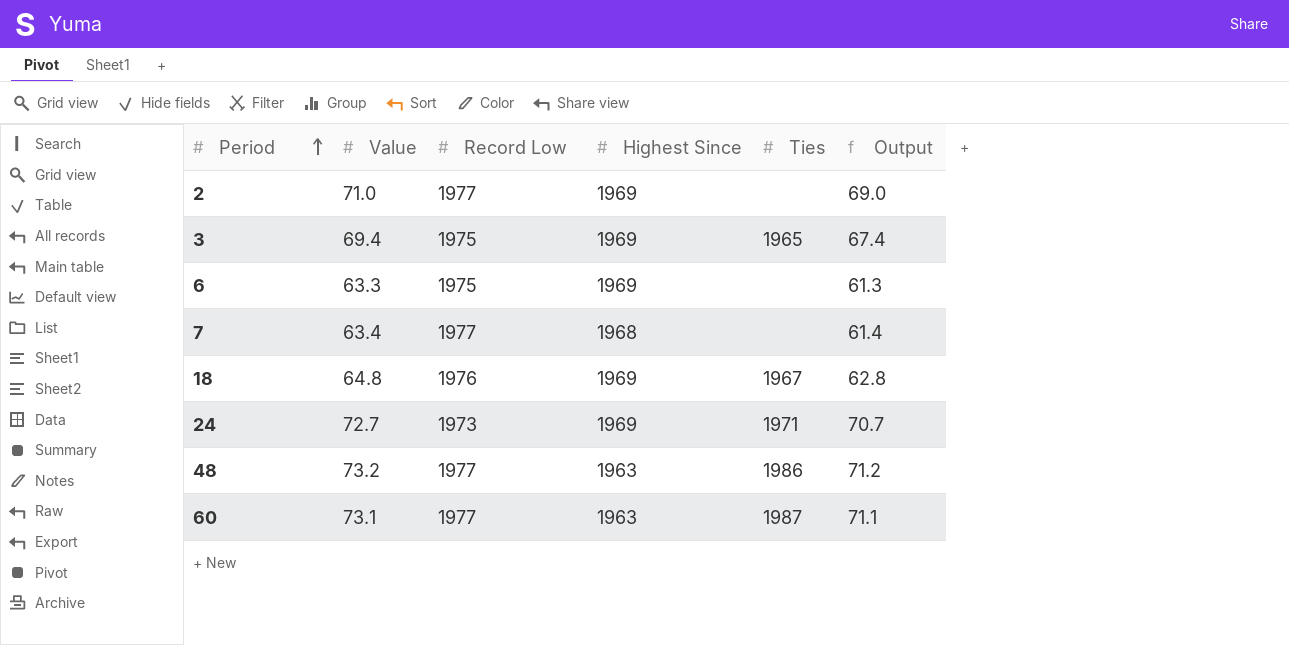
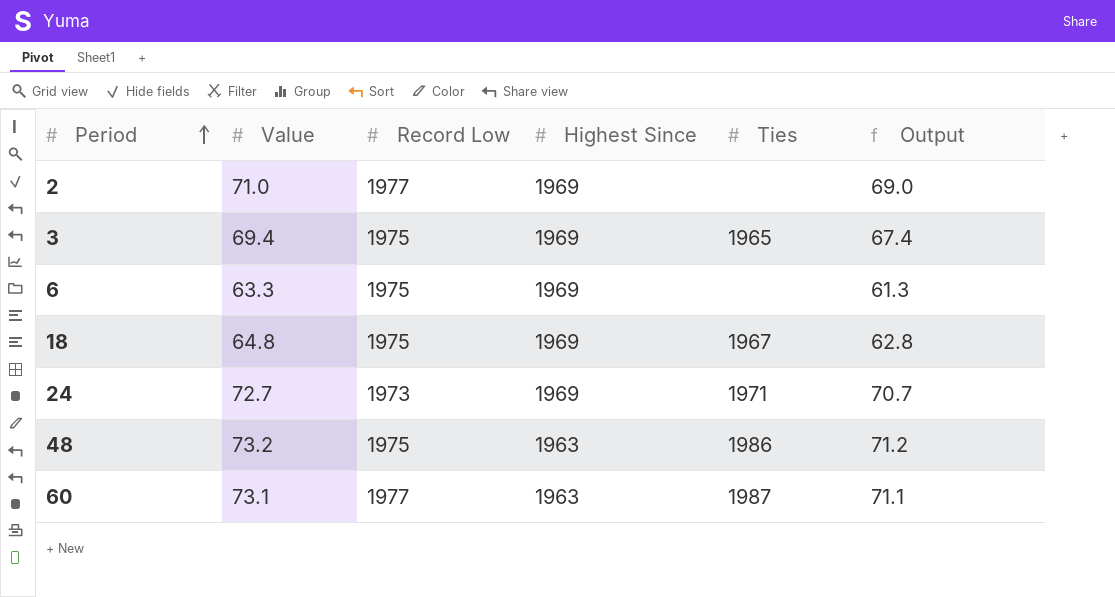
row 7: 63.4 | 1977 | 1968 | none | 61.4 -> none
18 | Record Low: 1976 -> 1975
48 | Record Low: 1977 -> 1975

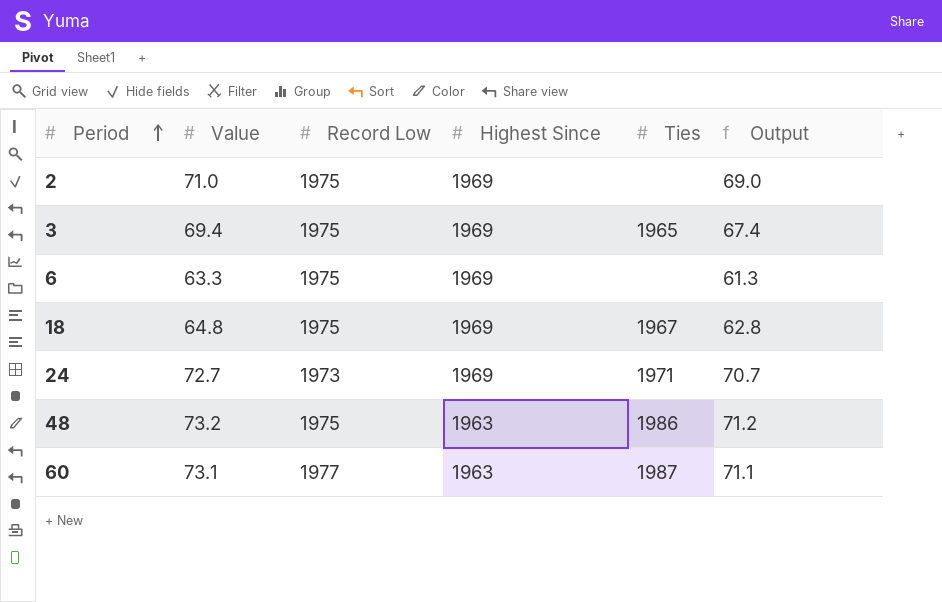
2 | Record Low: 1977 -> 1975

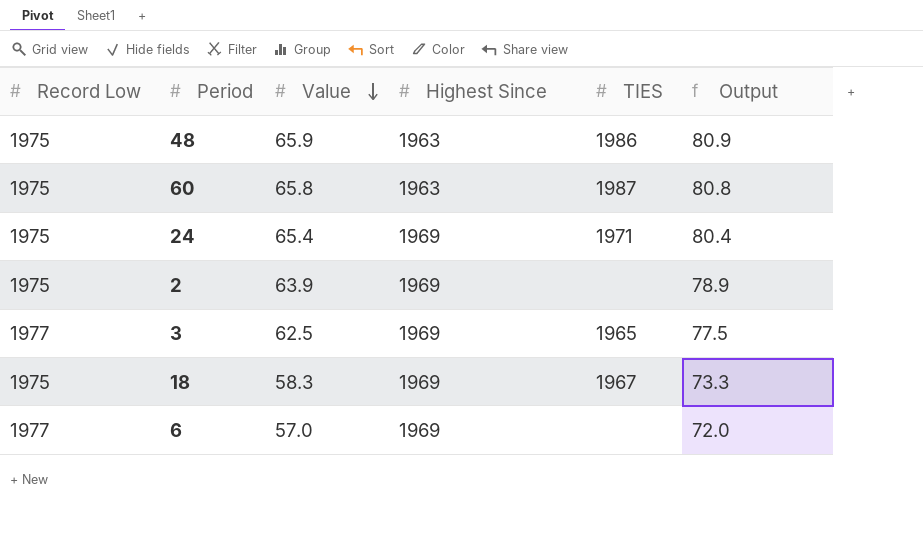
row order: Period ascending -> Value descending
column Record Low | position: 3 -> 1
column name: Ties -> TIES
column Output | formula: [Value] - 2 -> [Value] + 15
48 | Value: 73.2 -> 65.9
60 | Record Low: 1977 -> 1975
60 | Value: 73.1 -> 65.8
24 | Record Low: 1973 -> 1975
24 | Value: 72.7 -> 65.4
2 | Value: 71.0 -> 63.9
3 | Record Low: 1975 -> 1977
3 | Value: 69.4 -> 62.5
18 | Value: 64.8 -> 58.3
6 | Record Low: 1975 -> 1977
6 | Value: 63.3 -> 57.0

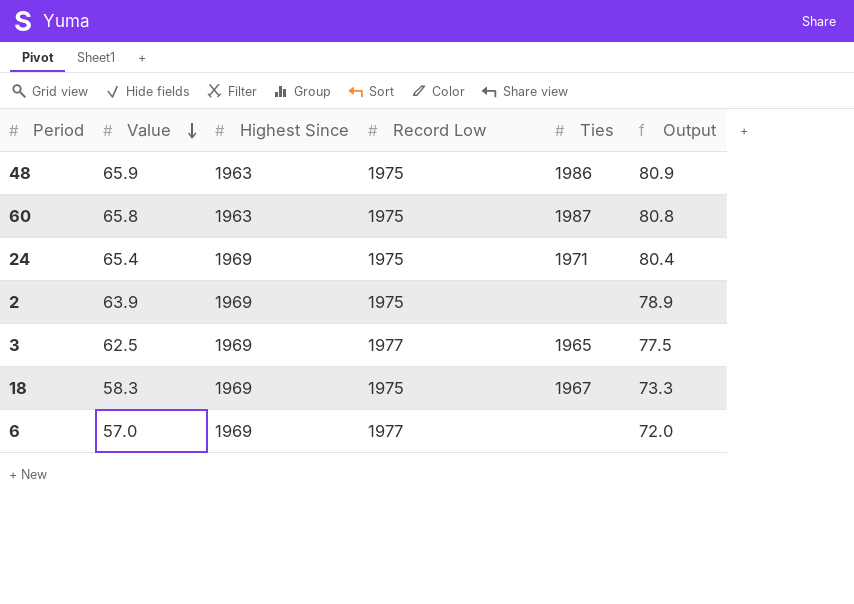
column Record Low | position: 1 -> 4
column name: TIES -> Ties

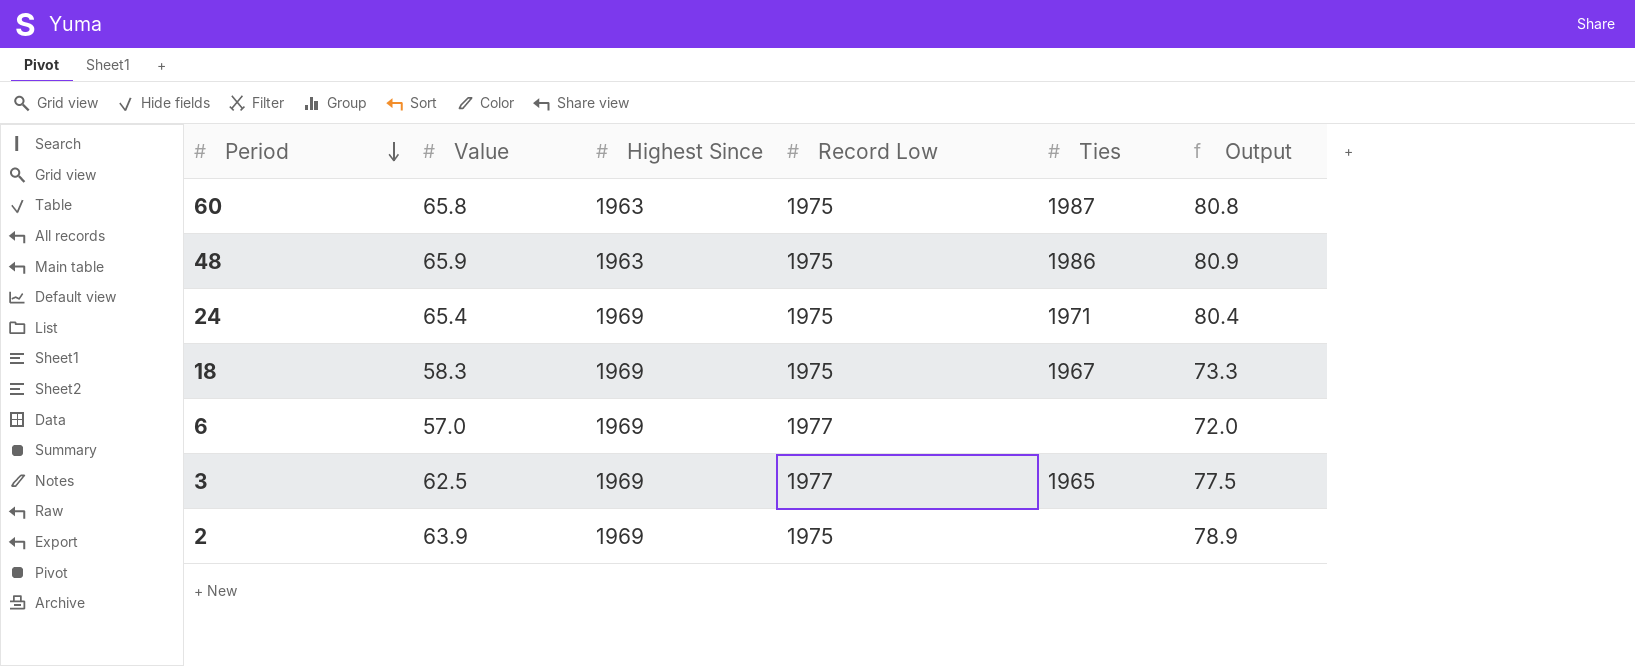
row order: Value descending -> Period descending

